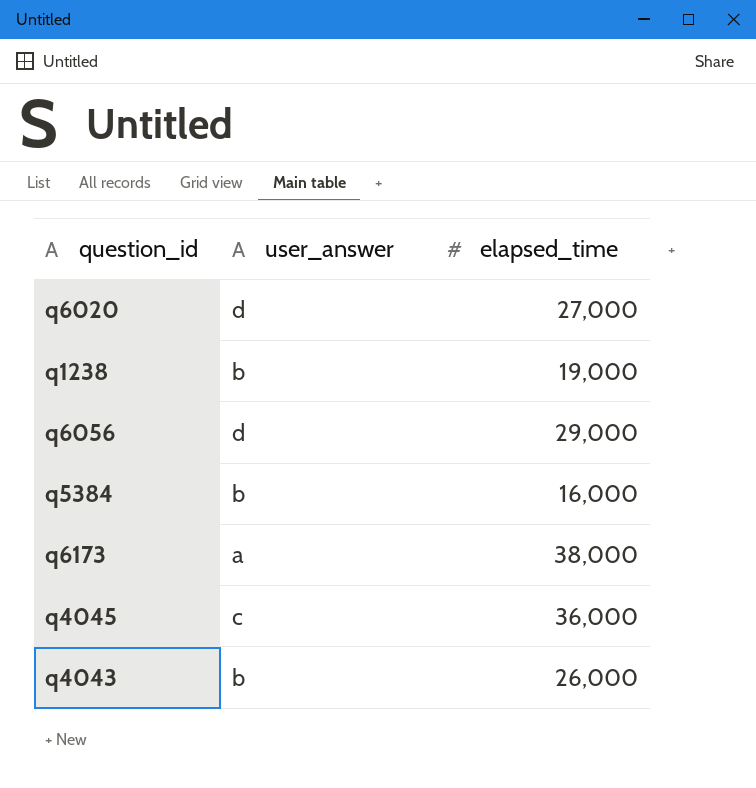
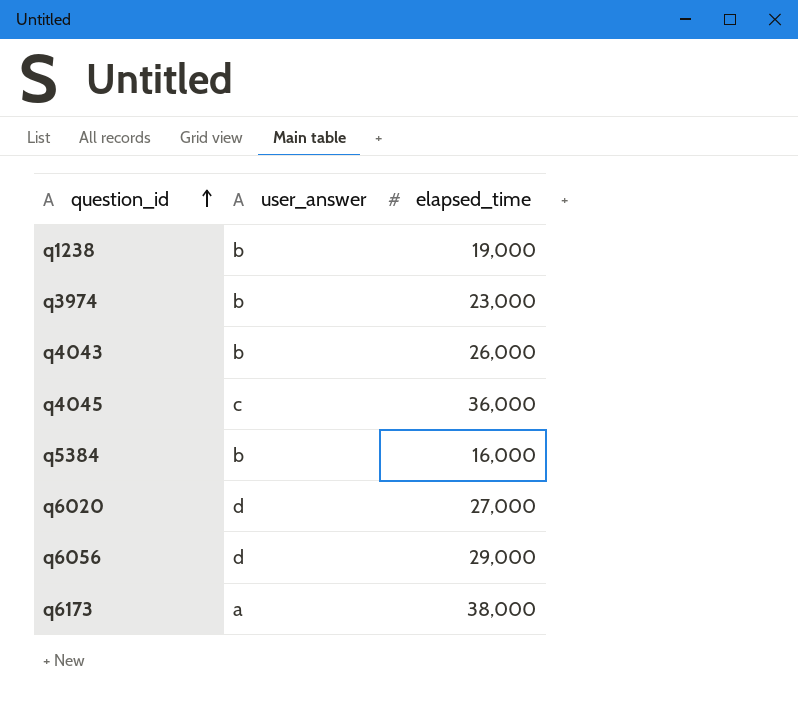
row order: none -> question_id ascending
row q3974: none -> b | 23,000

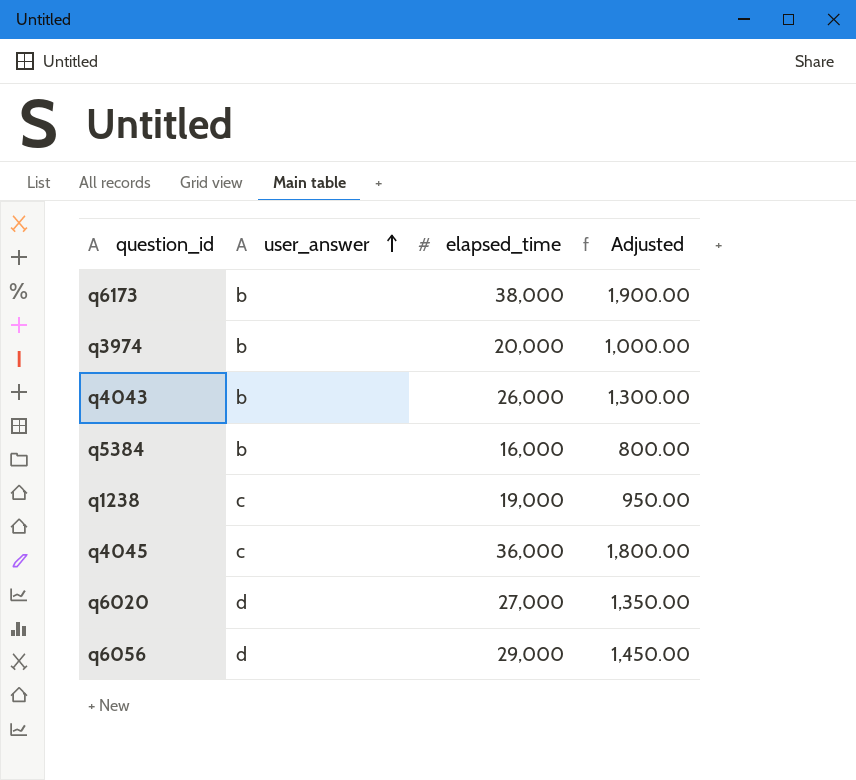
row order: question_id ascending -> user_answer ascending
column Adjusted | formula: none -> [elapsed_time] * 0.05
q6173 | user_answer: a -> b
q3974 | elapsed_time: 23,000 -> 20,000
q1238 | user_answer: b -> c

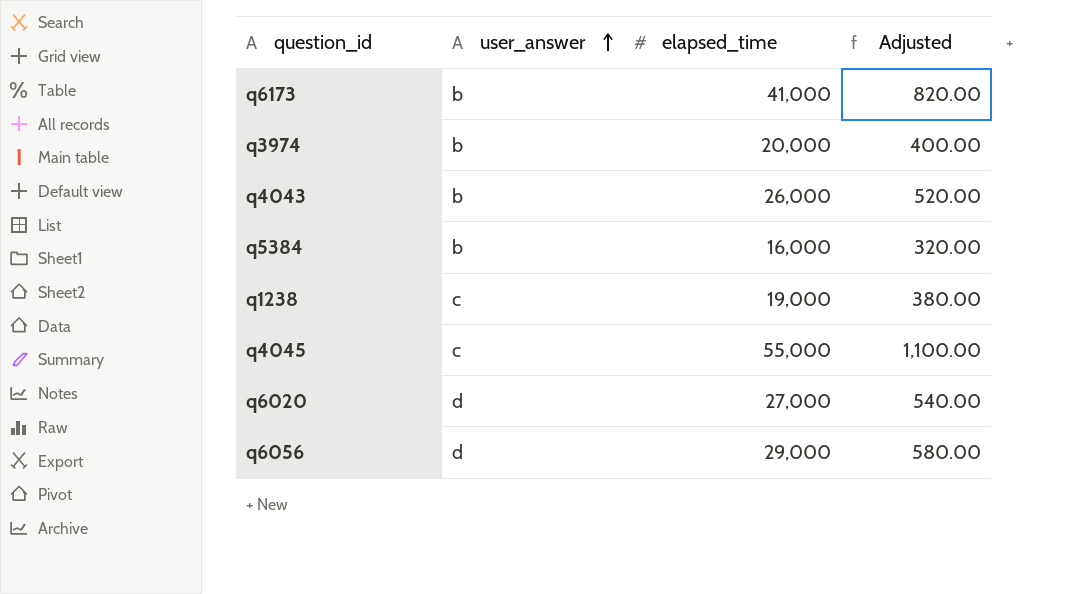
column Adjusted | formula: [elapsed_time] * 0.05 -> [elapsed_time] * 0.02
q6173 | elapsed_time: 38,000 -> 41,000
q4045 | elapsed_time: 36,000 -> 55,000

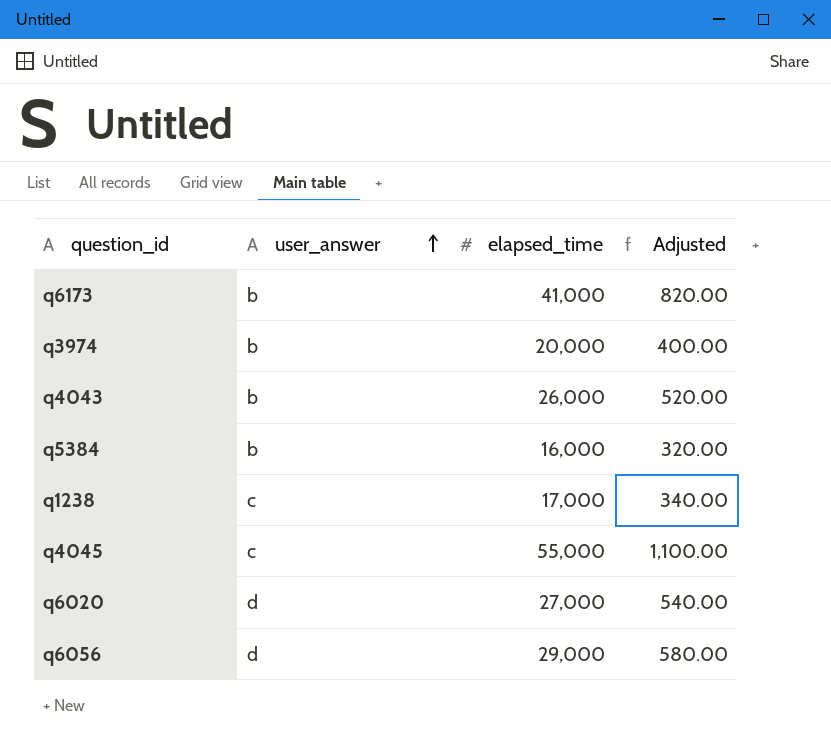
q1238 | elapsed_time: 19,000 -> 17,000
q1238 | Adjusted: 380.00 -> 340.00

